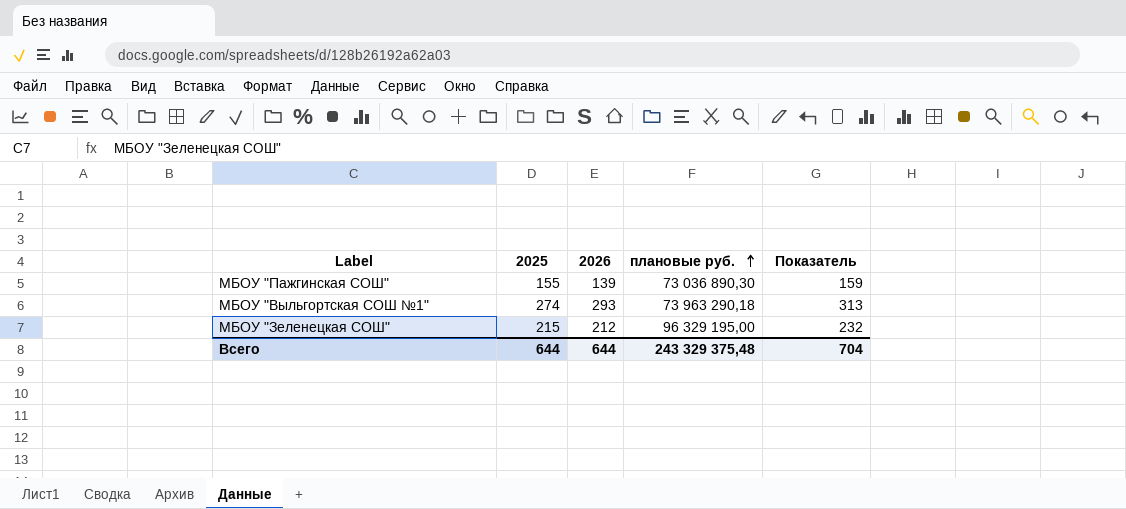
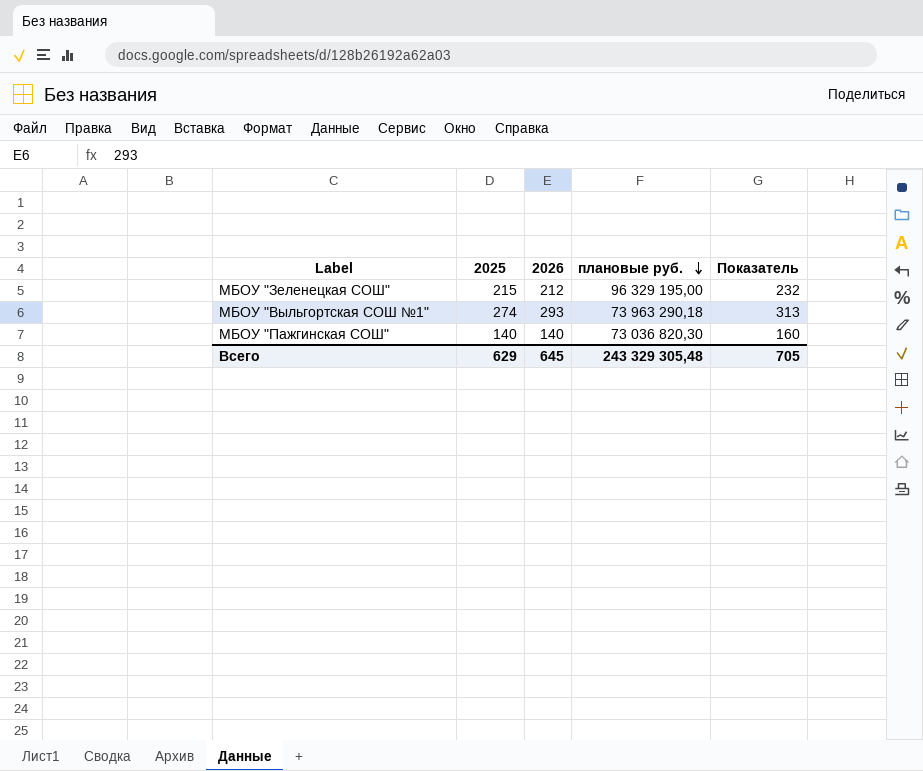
row order: плановые руб. ascending -> плановые руб. descending
МБОУ "Пажгинская СОШ" | 2025: 155 -> 140
МБОУ "Пажгинская СОШ" | 2026: 139 -> 140
МБОУ "Пажгинская СОШ" | плановые руб.: 73 036 890,30 -> 73 036 820,30
МБОУ "Пажгинская СОШ" | Показатель: 159 -> 160
Всего | 2025: 644 -> 629
Всего | 2026: 644 -> 645
Всего | плановые руб.: 243 329 375,48 -> 243 329 305,48
Всего | Показатель: 704 -> 705

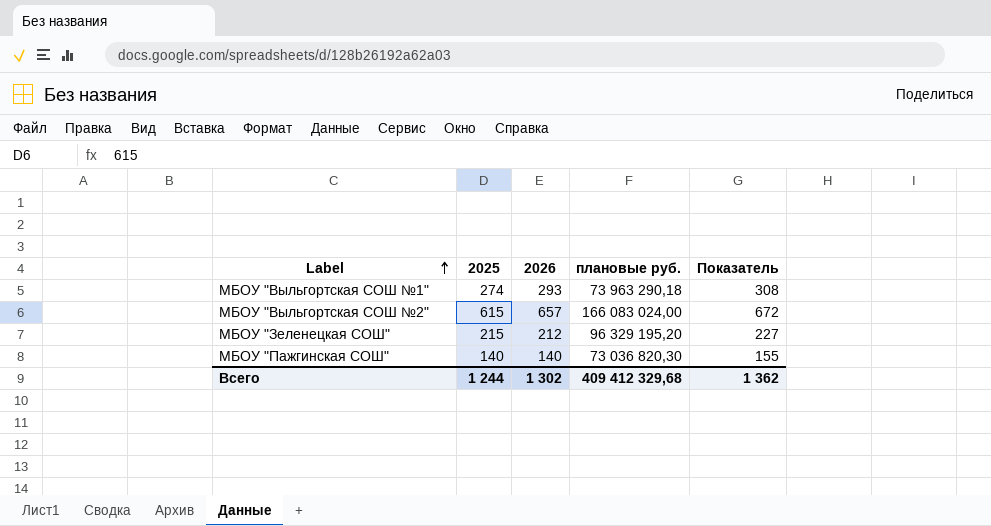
row order: плановые руб. descending -> Label ascending
column Показатель | formula: [2026] + 20 -> [2026] + 15
row МБОУ "Выльгортская СОШ №2": none -> 615 | 657 | 166 083 024,00 | 672
МБОУ "Зеленецкая СОШ" | плановые руб.: 96 329 195,00 -> 96 329 195,20
Всего | 2025: 629 -> 1 244
Всего | 2026: 645 -> 1 302
Всего | плановые руб.: 243 329 305,48 -> 409 412 329,68
Всего | Показатель: 705 -> 1 362

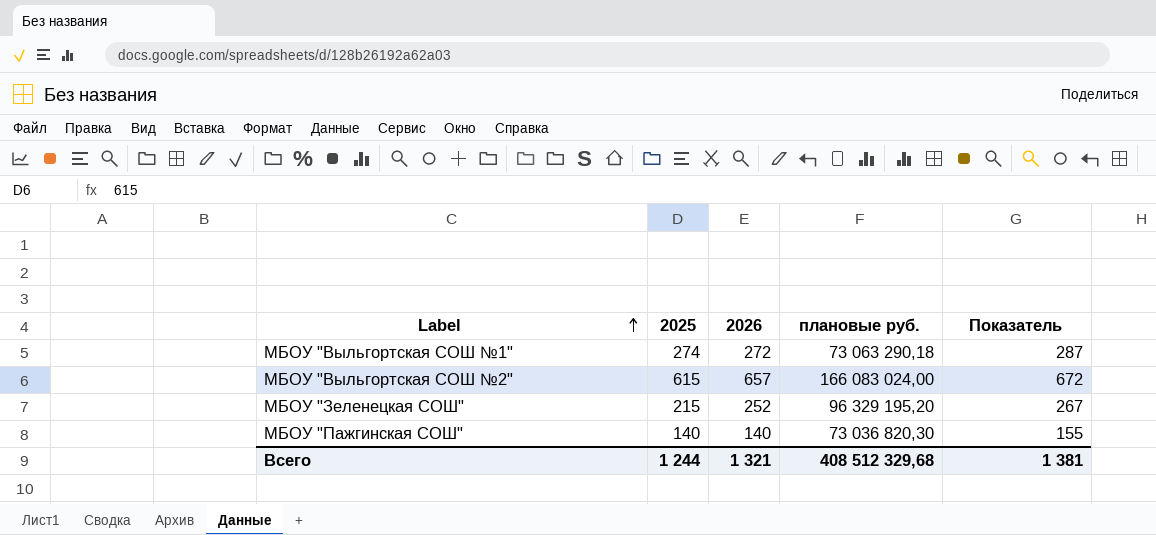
МБОУ "Выльгортская СОШ №1" | 2026: 293 -> 272
МБОУ "Выльгортская СОШ №1" | плановые руб.: 73 963 290,18 -> 73 063 290,18
МБОУ "Выльгортская СОШ №1" | Показатель: 308 -> 287
МБОУ "Зеленецкая СОШ" | 2026: 212 -> 252
МБОУ "Зеленецкая СОШ" | Показатель: 227 -> 267
Всего | 2026: 1 302 -> 1 321
Всего | плановые руб.: 409 412 329,68 -> 408 512 329,68
Всего | Показатель: 1 362 -> 1 381

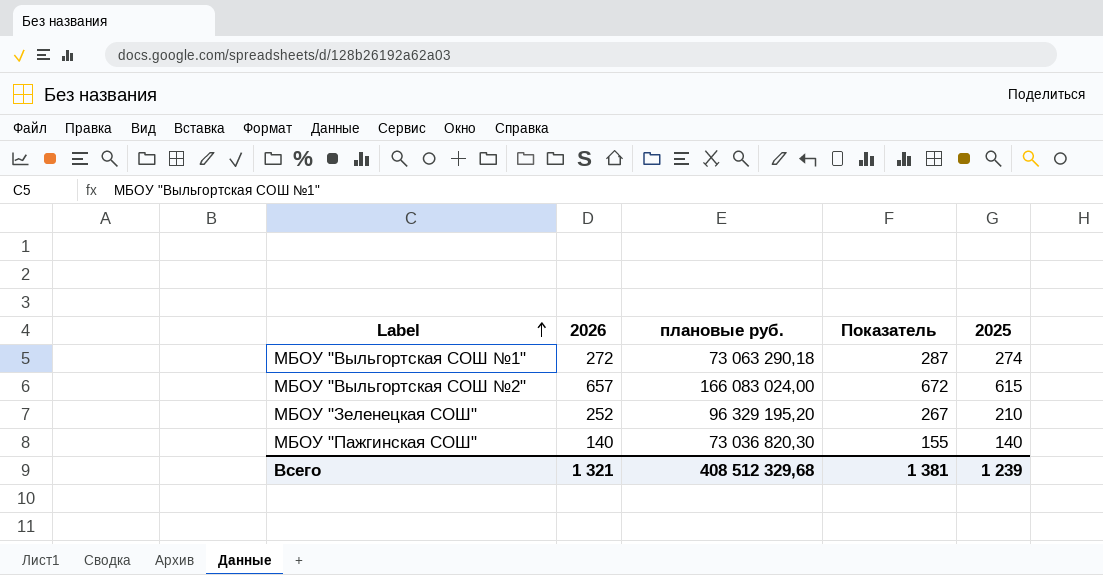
column 2025 | position: 2 -> 5
МБОУ "Зеленецкая СОШ" | 2025: 215 -> 210
Всего | 2025: 1 244 -> 1 239

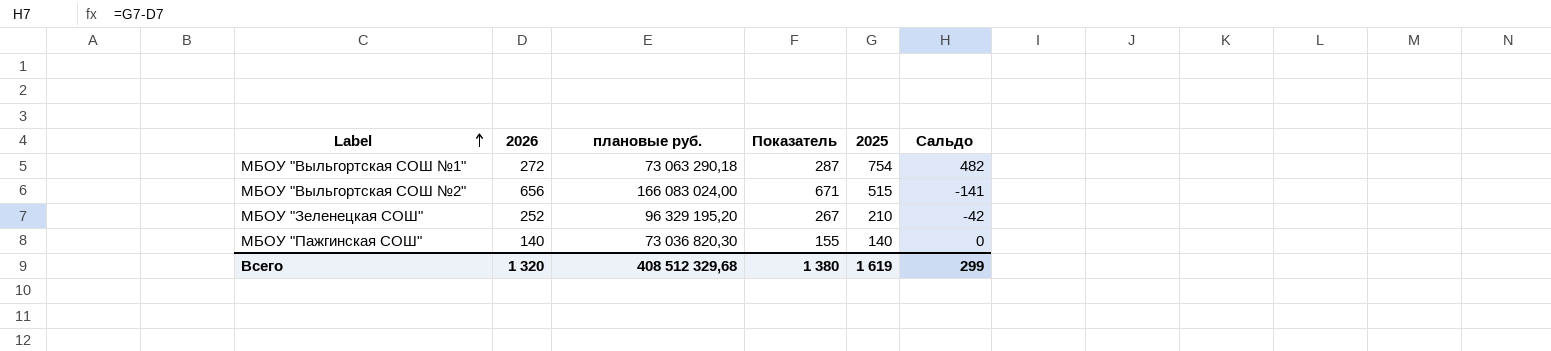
column Сальдо | formula: none -> [2025] - [2026]
МБОУ "Выльгортская СОШ №1" | 2025: 274 -> 754
МБОУ "Выльгортская СОШ №2" | 2026: 657 -> 656
МБОУ "Выльгортская СОШ №2" | Показатель: 672 -> 671
МБОУ "Выльгортская СОШ №2" | 2025: 615 -> 515
Всего | 2026: 1 321 -> 1 320
Всего | Показатель: 1 381 -> 1 380
Всего | 2025: 1 239 -> 1 619

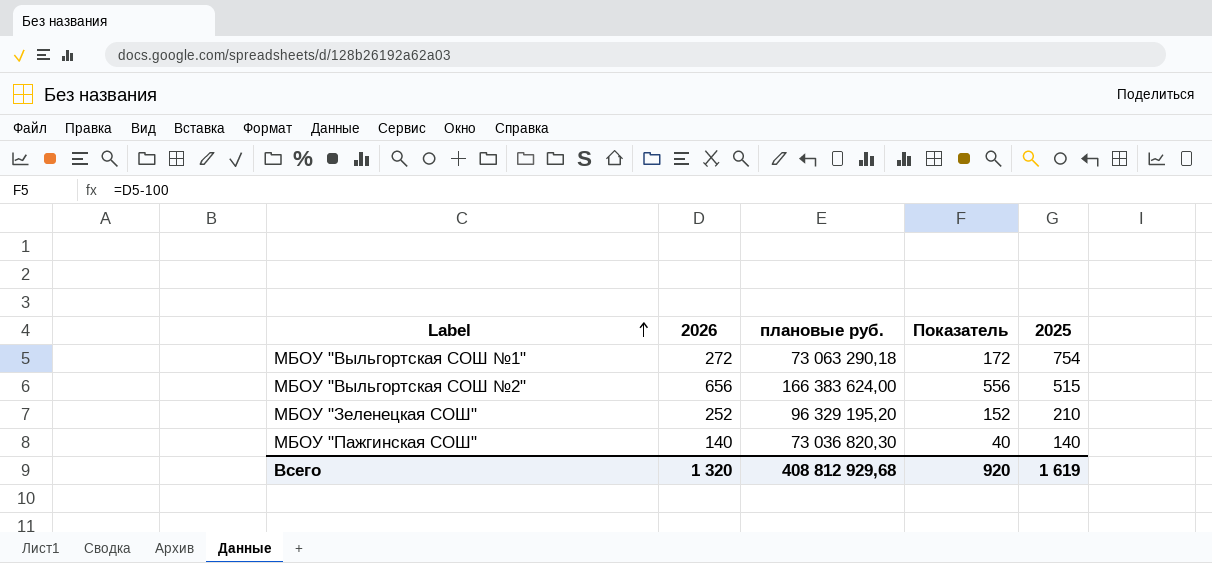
column Сальдо | formula: [2025] - [2026] -> none
column Показатель | formula: [2026] + 15 -> [2026] - 100
МБОУ "Выльгортская СОШ №2" | плановые руб.: 166 083 024,00 -> 166 383 624,00
Всего | плановые руб.: 408 512 329,68 -> 408 812 929,68
Всего | Показатель: 1 380 -> 920

